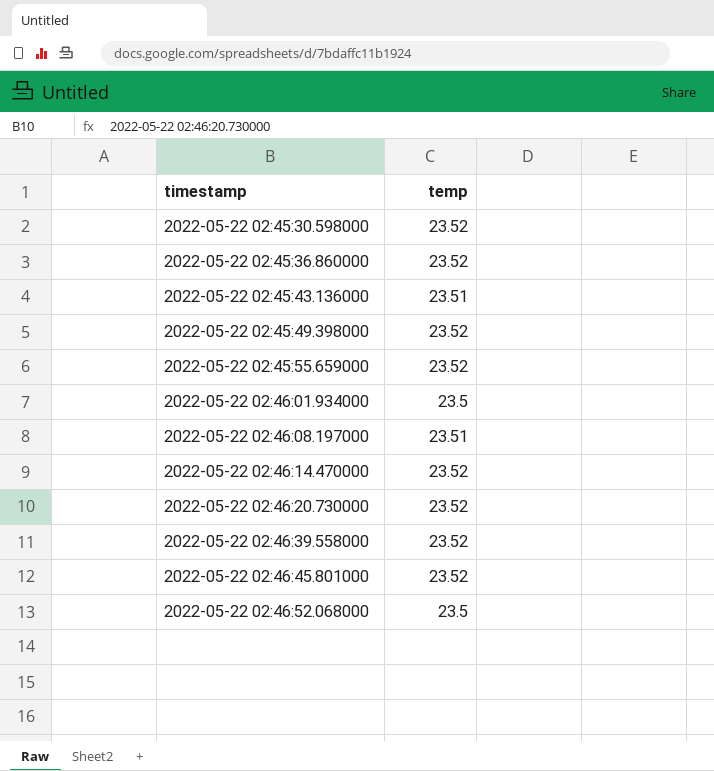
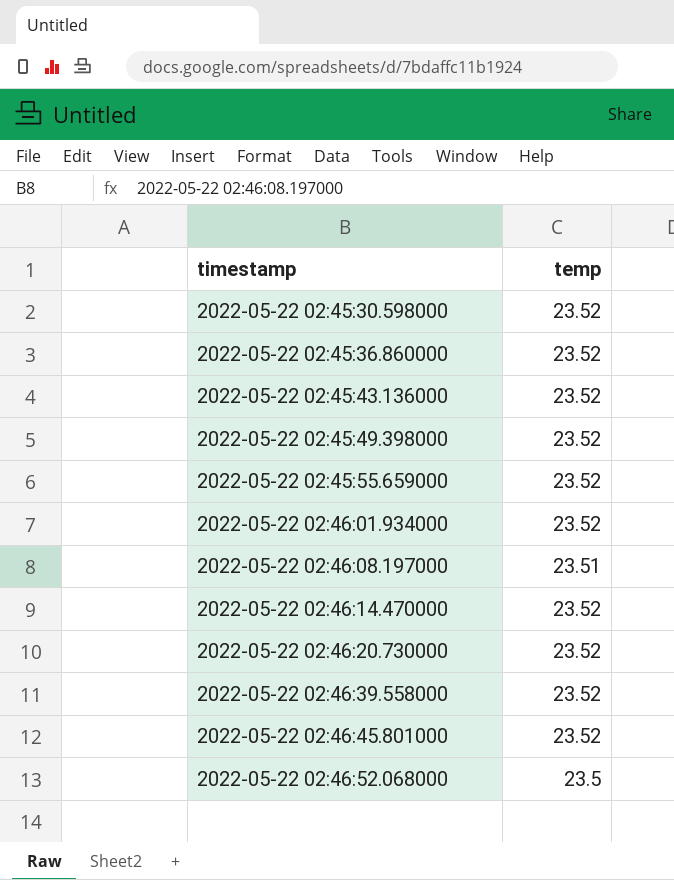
2022-05-22 02:45:43.136000 | temp: 23.51 -> 23.52
2022-05-22 02:46:01.934000 | temp: 23.5 -> 23.52

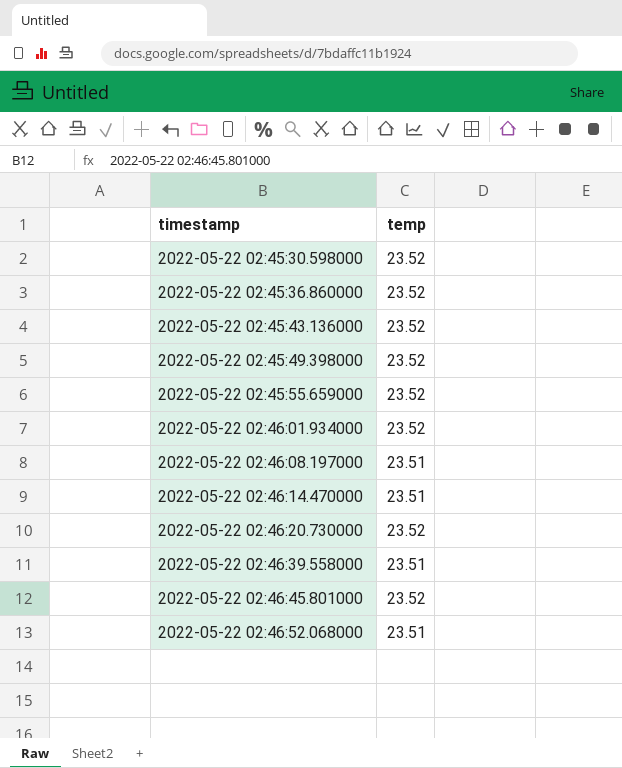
2022-05-22 02:46:14.470000 | temp: 23.52 -> 23.51
2022-05-22 02:46:39.558000 | temp: 23.52 -> 23.51
2022-05-22 02:46:52.068000 | temp: 23.5 -> 23.51

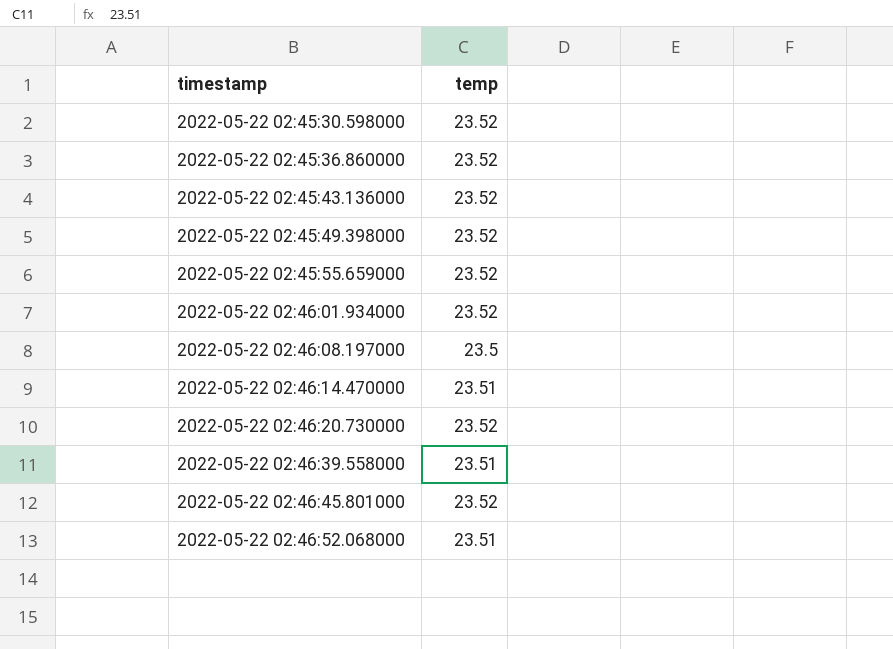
2022-05-22 02:46:08.197000 | temp: 23.51 -> 23.5

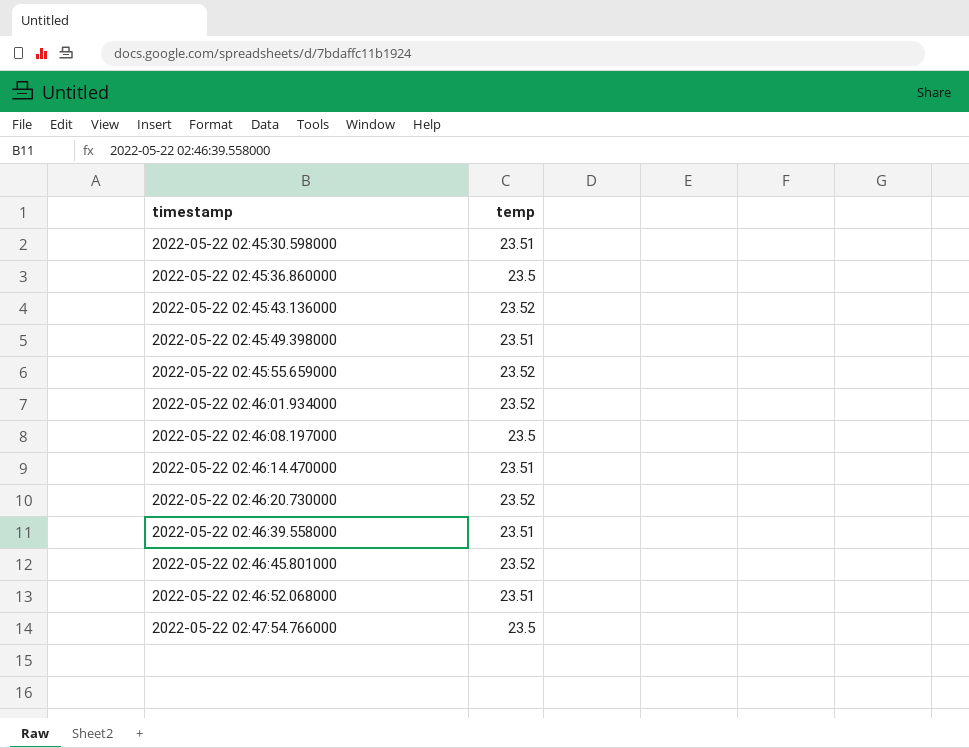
2022-05-22 02:45:30.598000 | temp: 23.52 -> 23.51
2022-05-22 02:45:36.860000 | temp: 23.52 -> 23.5
2022-05-22 02:45:49.398000 | temp: 23.52 -> 23.51
row 2022-05-22 02:47:54.766000: none -> 23.5

